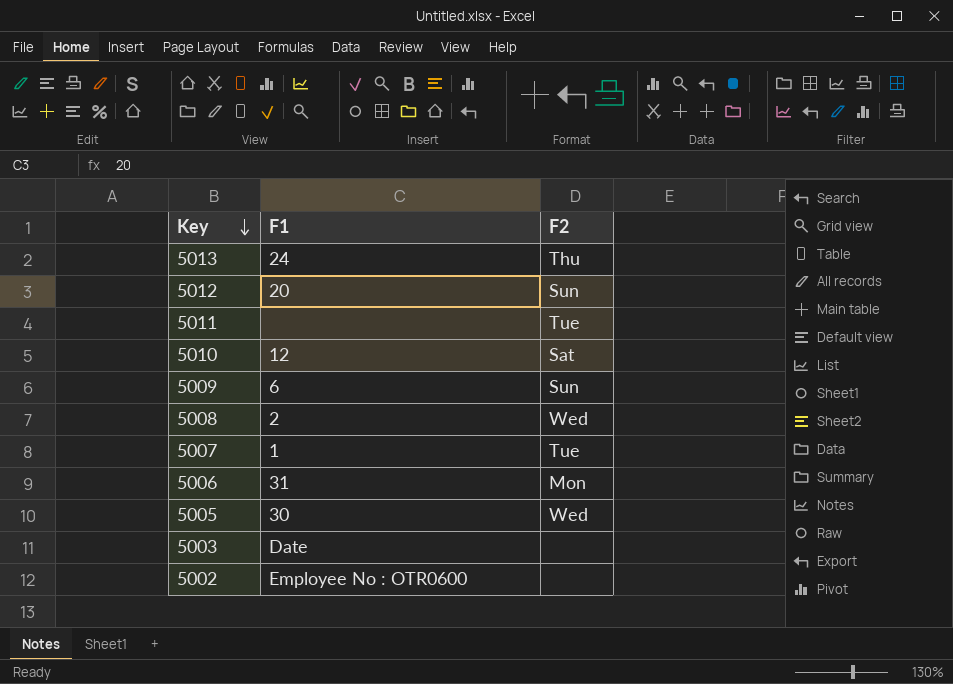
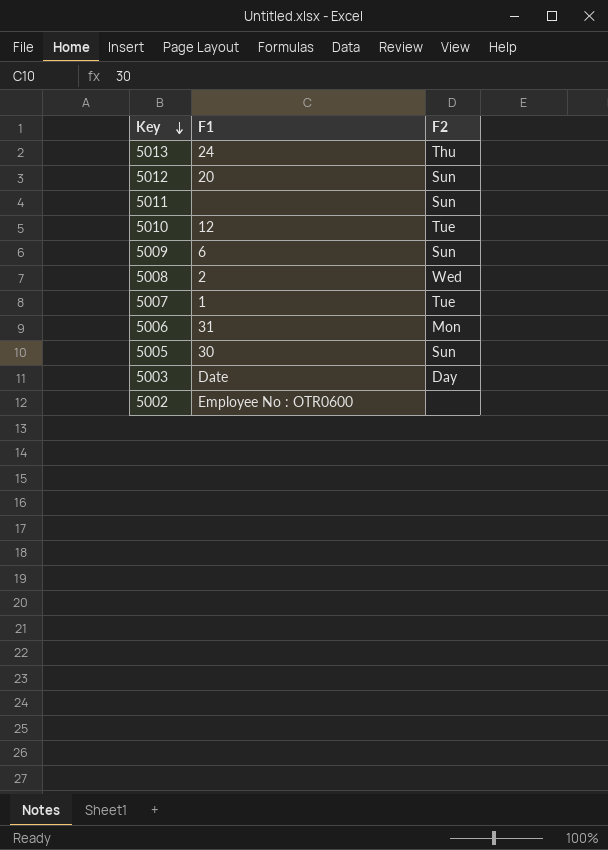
5011 | F2: Tue -> Sun
5010 | F2: Sat -> Tue
5005 | F2: Wed -> Sun
5003 | F2: none -> Day

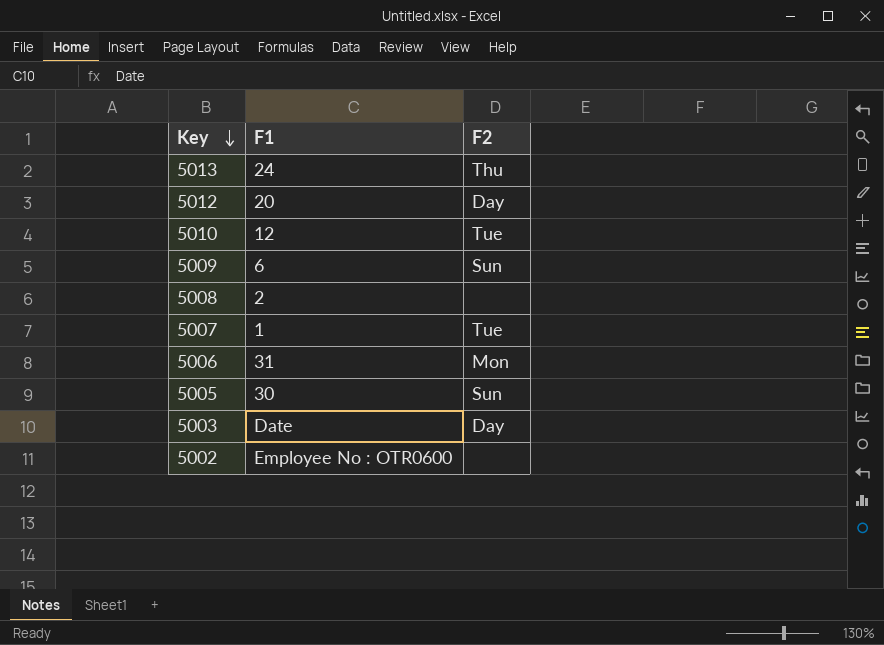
row 5011: none | Sun -> none
5012 | F2: Sun -> Day
5008 | F2: Wed -> none

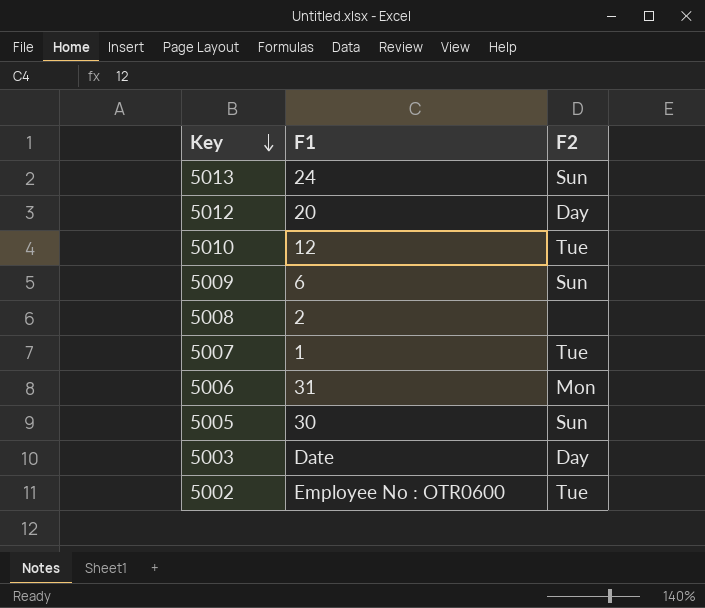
5013 | F2: Thu -> Sun
5002 | F2: none -> Tue

